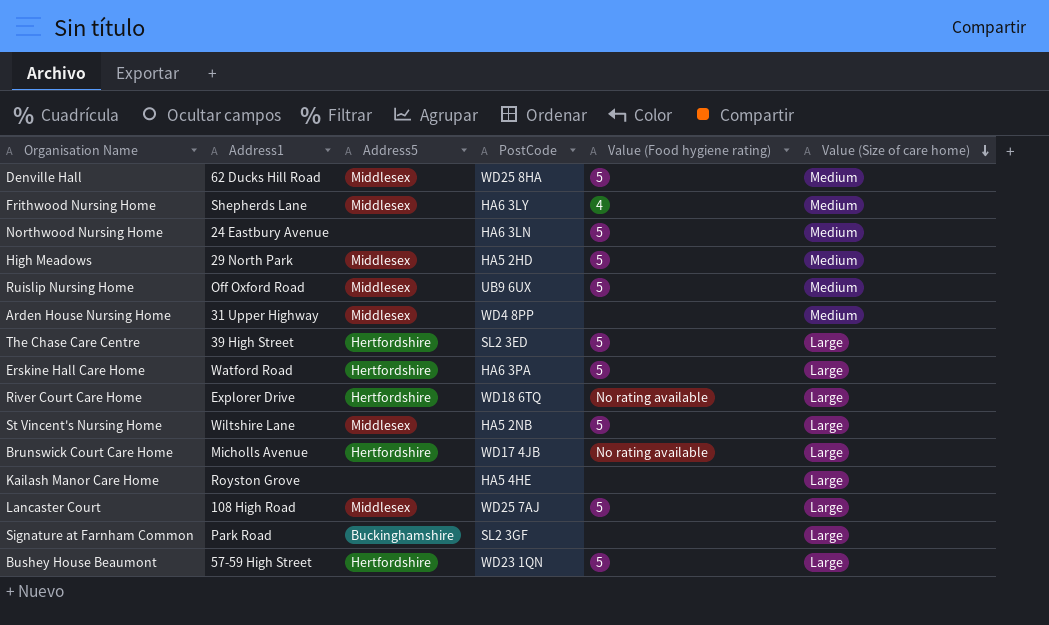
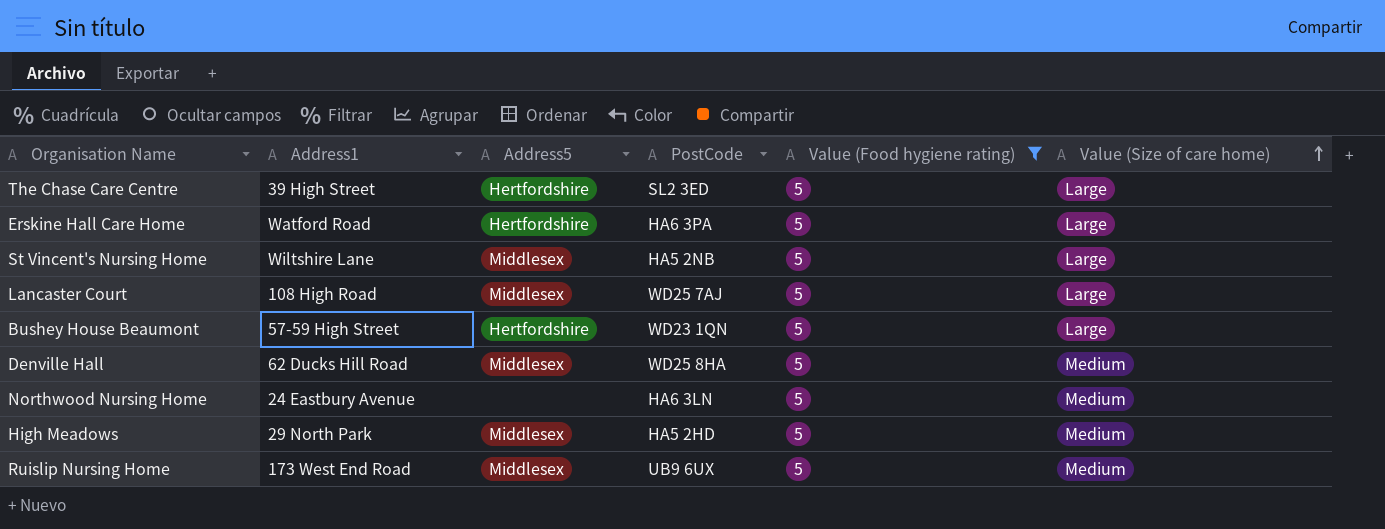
filter: none -> Value (Food hygiene rating) = 5
row order: Value (Size of care home) descending -> Value (Size of care home) ascending
Ruislip Nursing Home | Address1: Off Oxford Road -> 173 West End Road

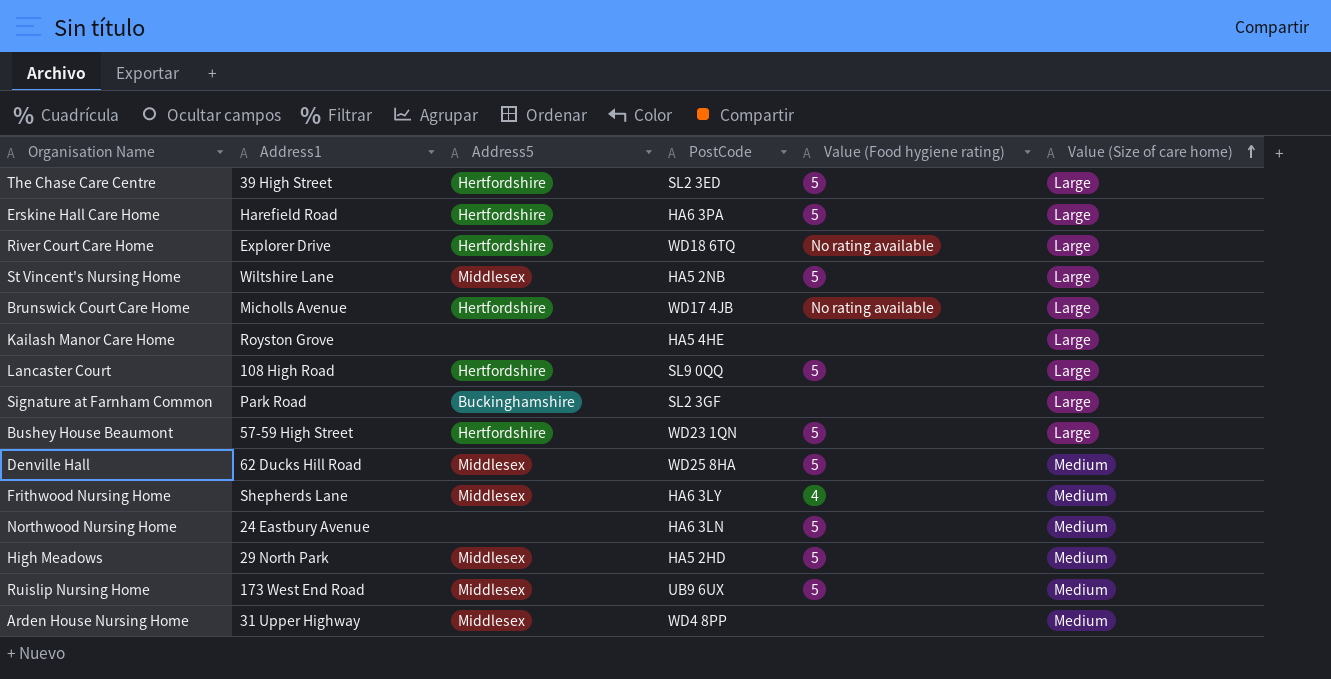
filter: Value (Food hygiene rating) = 5 -> none
Erskine Hall Care Home | Address1: Watford Road -> Harefield Road
Lancaster Court | Address5: Middlesex -> Hertfordshire
Lancaster Court | PostCode: WD25 7AJ -> SL9 0QQ

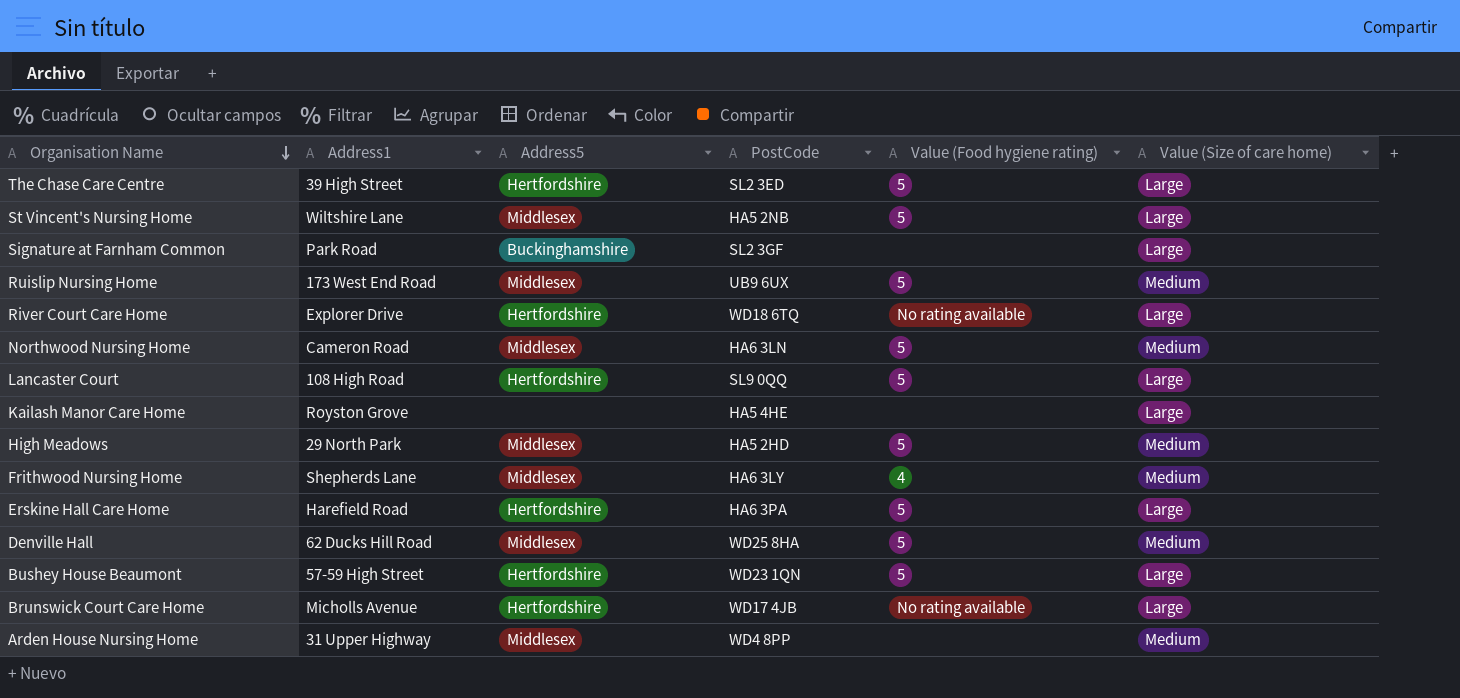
row order: Value (Size of care home) ascending -> Organisation Name descending
Northwood Nursing Home | Address1: 24 Eastbury Avenue -> Cameron Road
Northwood Nursing Home | Address5: none -> Middlesex

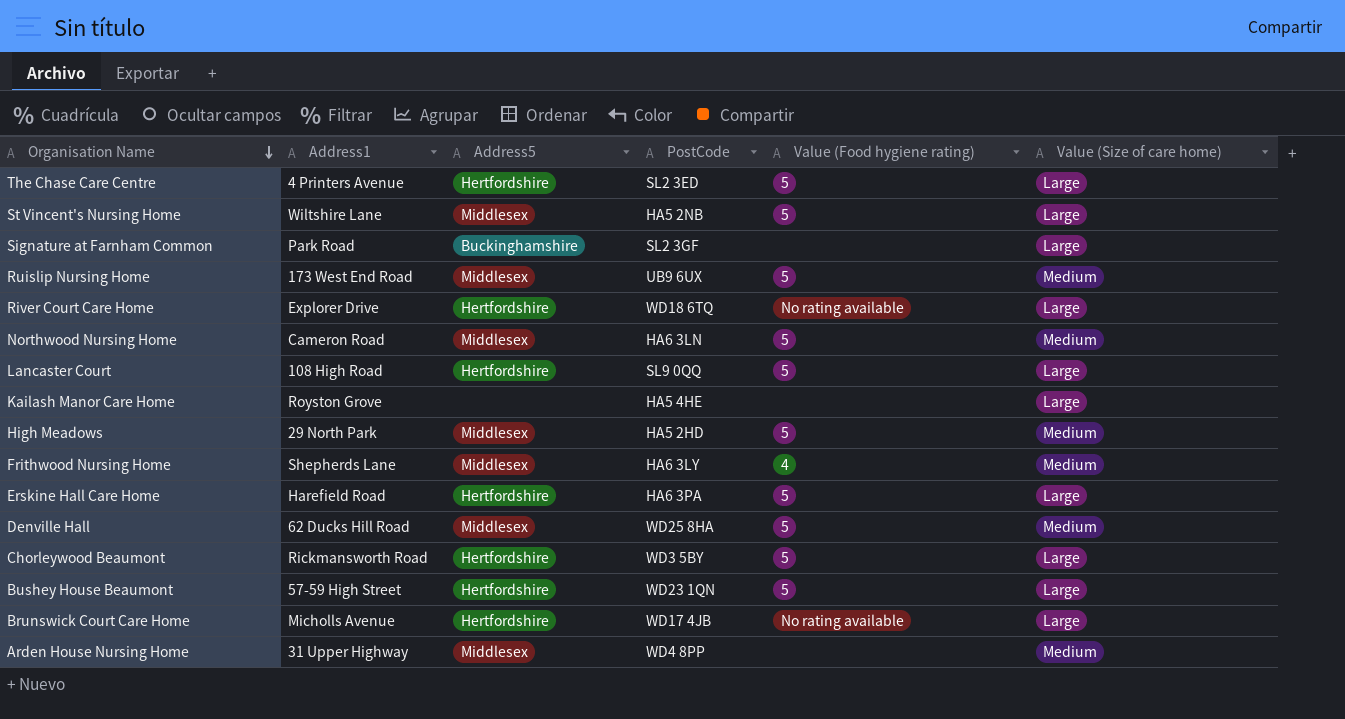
The Chase Care Centre | Address1: 39 High Street -> 4 Printers Avenue
row Chorleywood Beaumont: none -> Rickmansworth Road | Hertfordshire | WD3 5BY | 5 | Large

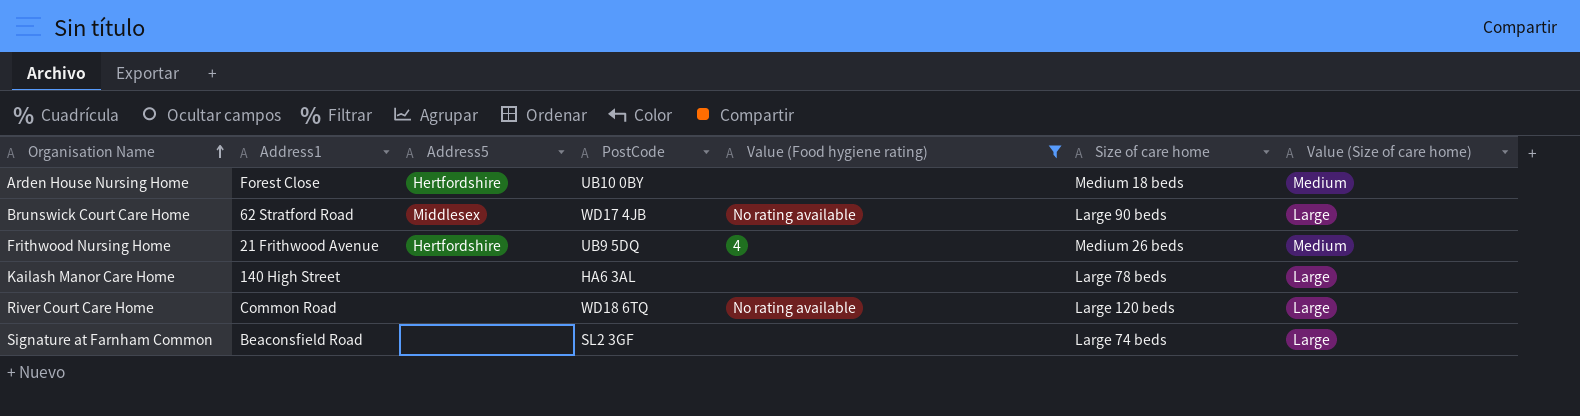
filter: none -> Value (Food hygiene rating) != 5
row order: Organisation Name descending -> Organisation Name ascending
column Size of care home | position: none -> 6
Arden House Nursing Home | Address1: 31 Upper Highway -> Forest Close
Arden House Nursing Home | Address5: Middlesex -> Hertfordshire
Arden House Nursing Home | PostCode: WD4 8PP -> UB10 0BY
Brunswick Court Care Home | Address1: Micholls Avenue -> 62 Stratford Road
Brunswick Court Care Home | Address5: Hertfordshire -> Middlesex
Frithwood Nursing Home | Address1: Shepherds Lane -> 21 Frithwood Avenue
Frithwood Nursing Home | Address5: Middlesex -> Hertfordshire
Frithwood Nursing Home | PostCode: HA6 3LY -> UB9 5DQ
Kailash Manor Care Home | Address1: Royston Grove -> 140 High Street
Kailash Manor Care Home | PostCode: HA5 4HE -> HA6 3AL
River Court Care Home | Address1: Explorer Drive -> Common Road
River Court Care Home | Address5: Hertfordshire -> none
Signature at Farnham Common | Address1: Park Road -> Beaconsfield Road
Signature at Farnham Common | Address5: Buckinghamshire -> none

